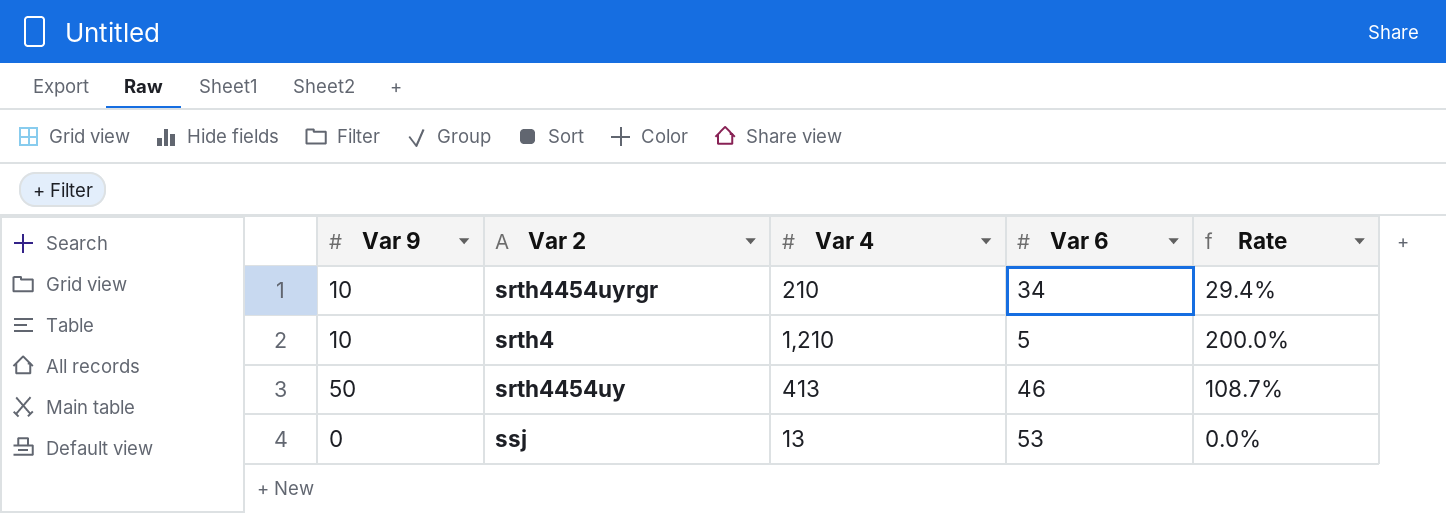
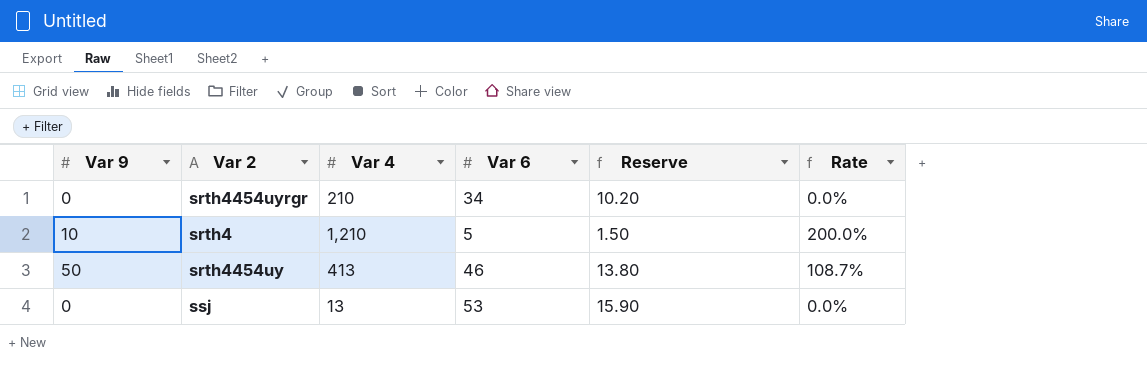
column Reserve | formula: none -> [Var 6] * 0.3
srth4454uyrgr | Var 9: 10 -> 0
srth4454uyrgr | Rate: 29.4% -> 0.0%

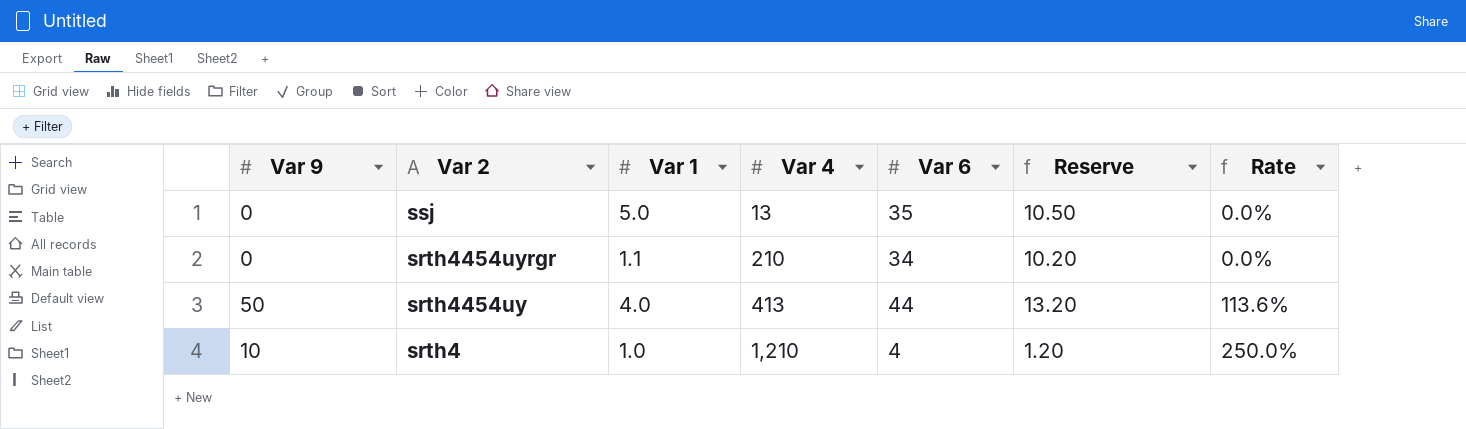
row order: none -> Var 2 descending
column Var 1 | position: none -> 3
ssj | Var 6: 53 -> 35
ssj | Reserve: 15.90 -> 10.50
srth4454uy | Var 6: 46 -> 44
srth4454uy | Reserve: 13.80 -> 13.20
srth4454uy | Rate: 108.7% -> 113.6%
srth4 | Var 6: 5 -> 4
srth4 | Reserve: 1.50 -> 1.20
srth4 | Rate: 200.0% -> 250.0%

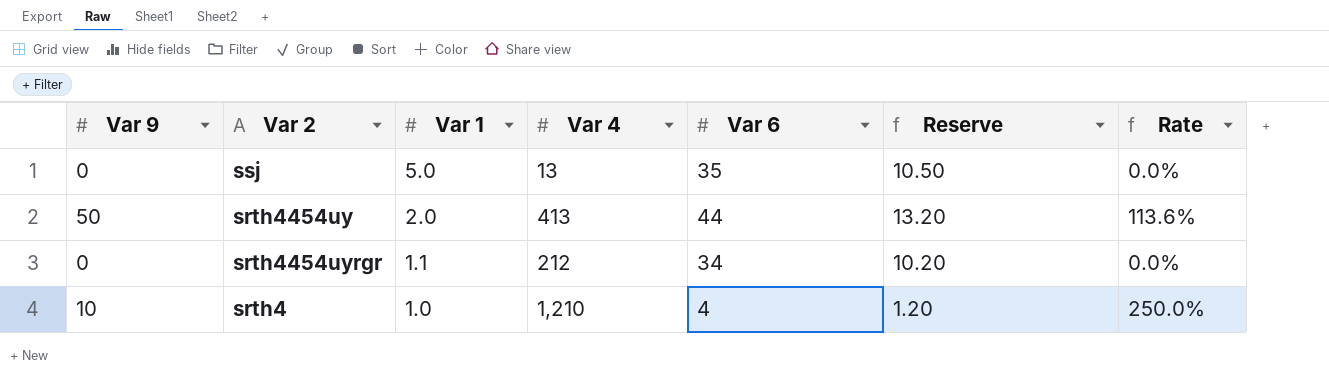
row order: Var 2 descending -> Var 1 descending
srth4454uy | Var 1: 4.0 -> 2.0
srth4454uyrgr | Var 4: 210 -> 212

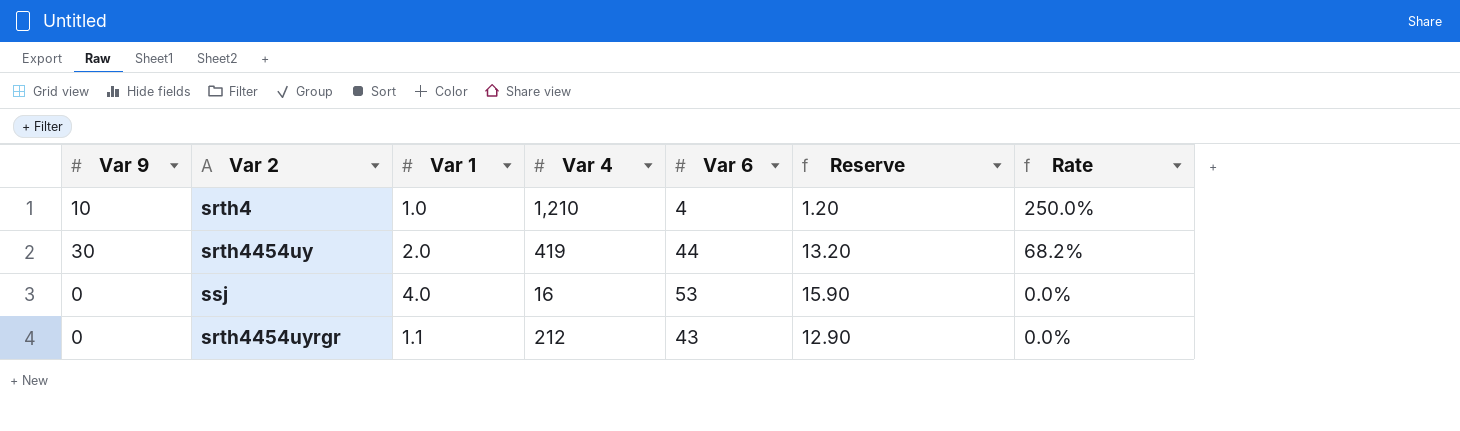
row order: Var 1 descending -> Rate descending
srth4454uy | Var 9: 50 -> 30
srth4454uy | Var 4: 413 -> 419
srth4454uy | Rate: 113.6% -> 68.2%
ssj | Var 1: 5.0 -> 4.0
ssj | Var 4: 13 -> 16
ssj | Var 6: 35 -> 53
ssj | Reserve: 10.50 -> 15.90
srth4454uyrgr | Var 6: 34 -> 43
srth4454uyrgr | Reserve: 10.20 -> 12.90

